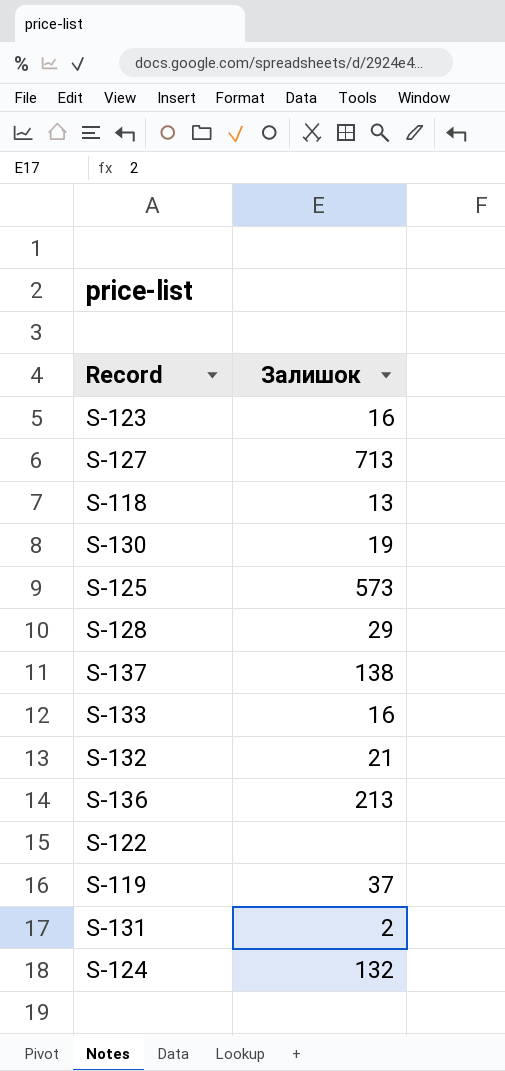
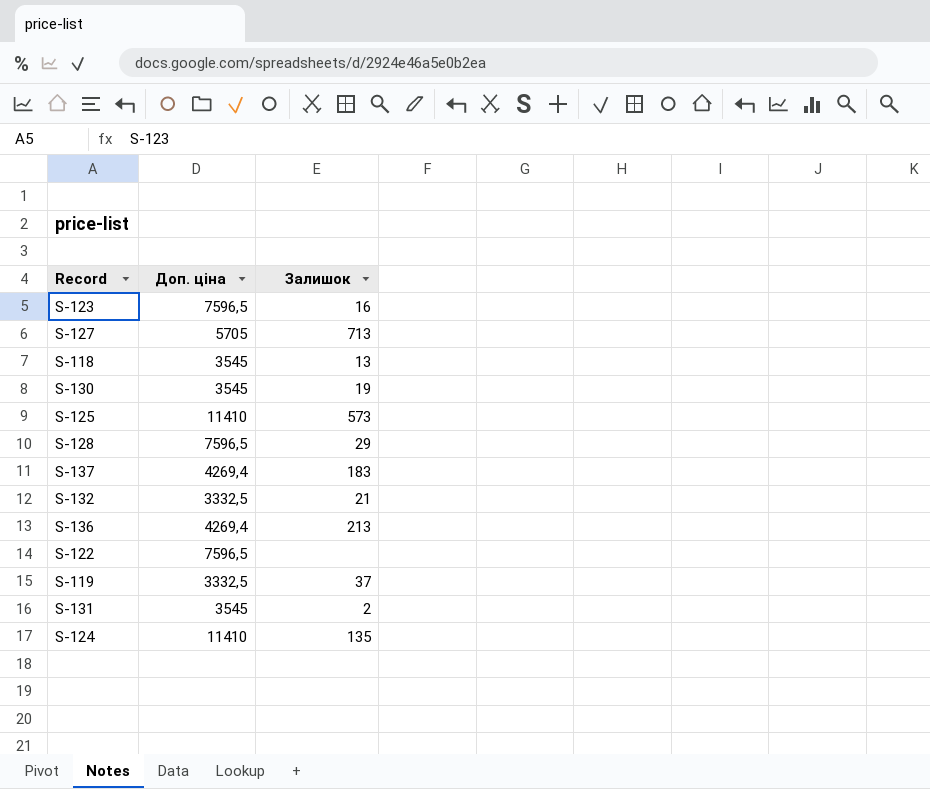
column Доп. ціна | position: none -> 2
row S-133: 16 -> none
S-137 | Залишок: 138 -> 183
S-124 | Залишок: 132 -> 135

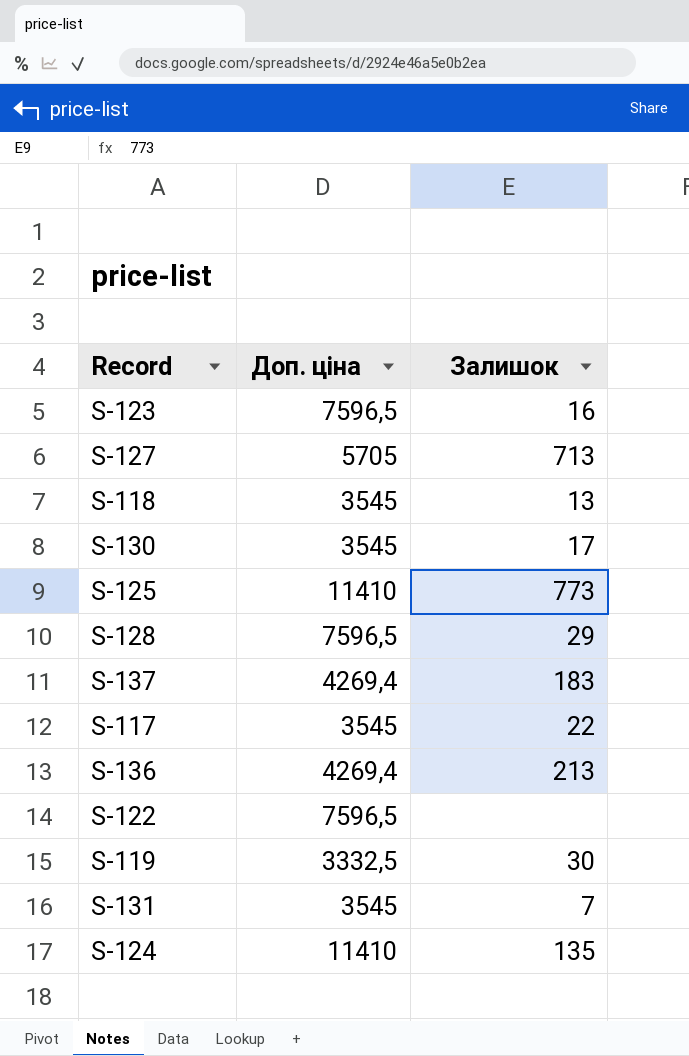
row S-132: 3332,5 | 21 -> none
S-130 | Залишок: 19 -> 17
S-125 | Залишок: 573 -> 773
row S-117: none -> 3545 | 22
S-119 | Залишок: 37 -> 30
S-131 | Залишок: 2 -> 7

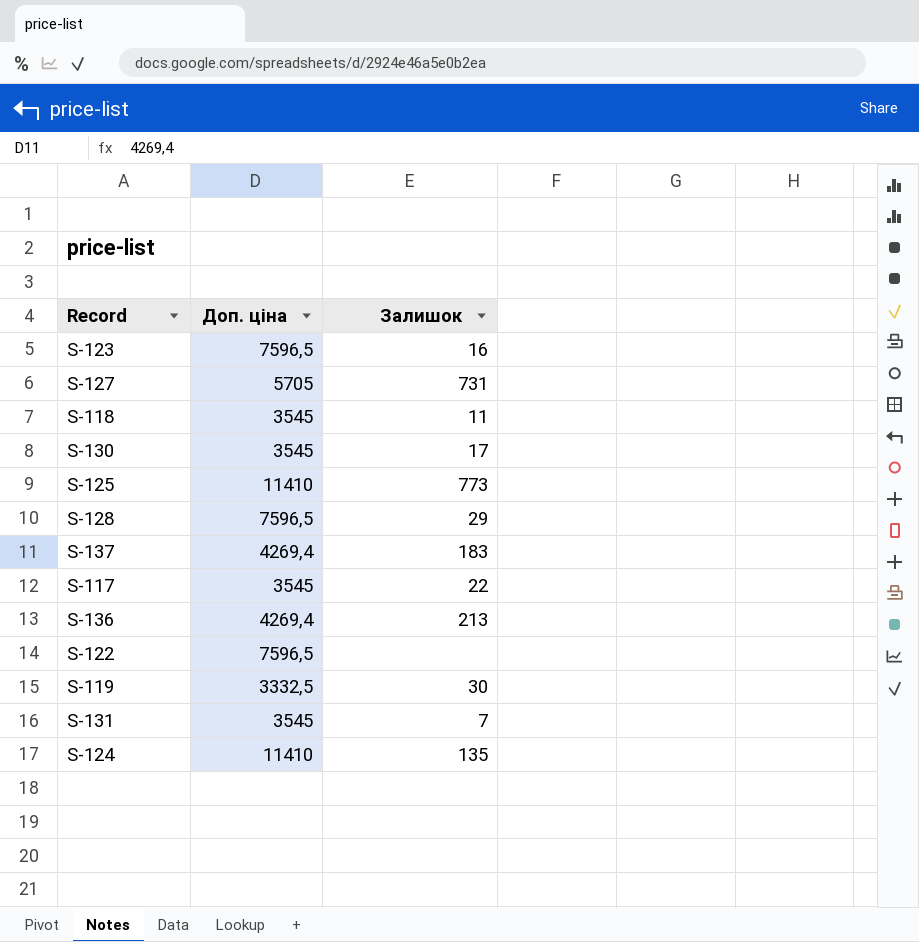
S-127 | Залишок: 713 -> 731
S-118 | Залишок: 13 -> 11

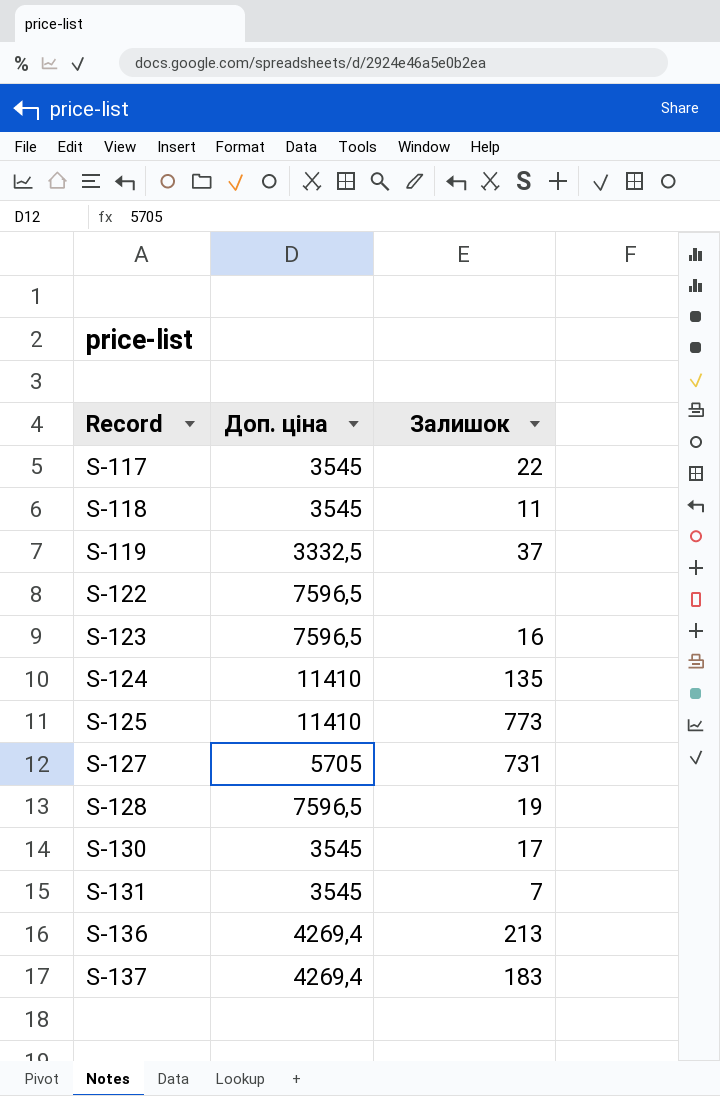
row order: none -> Record ascending
S-119 | Залишок: 30 -> 37
S-128 | Залишок: 29 -> 19

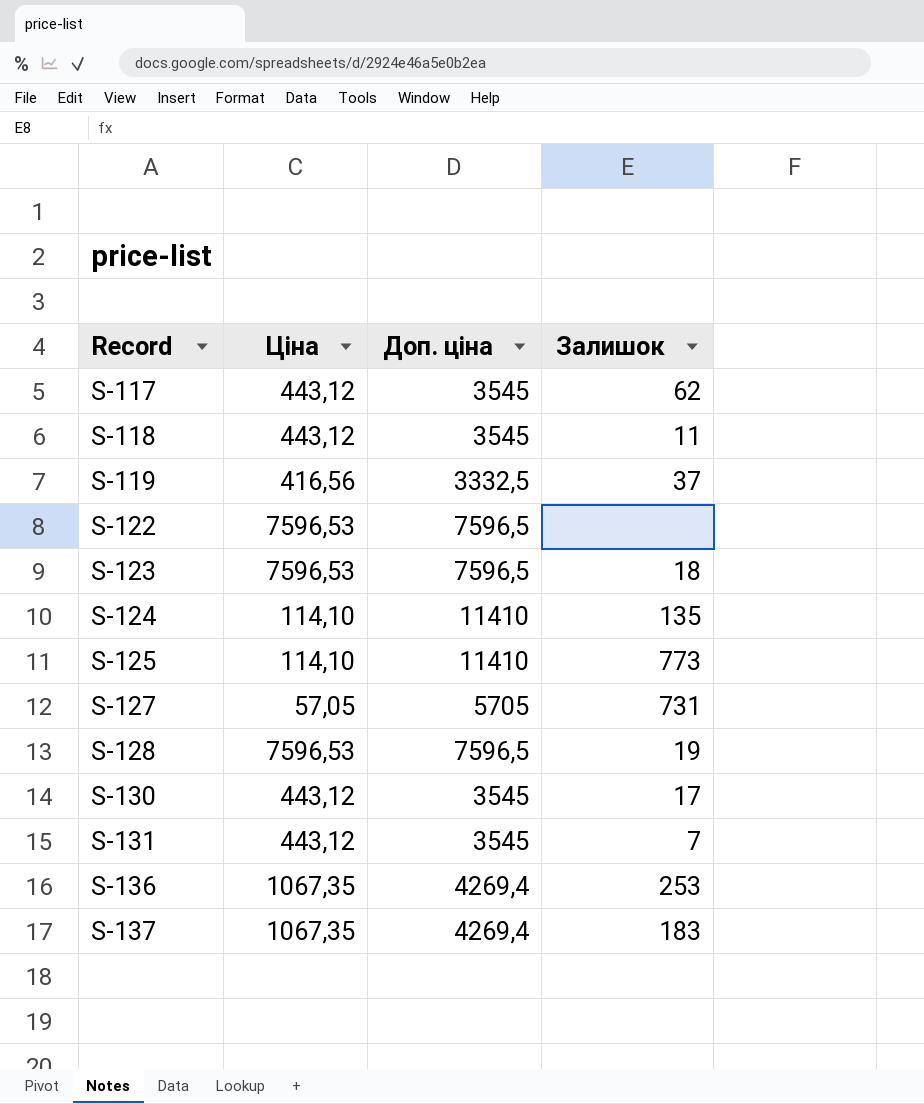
column Ціна | position: none -> 2
S-117 | Залишок: 22 -> 62
S-123 | Залишок: 16 -> 18
S-136 | Залишок: 213 -> 253

